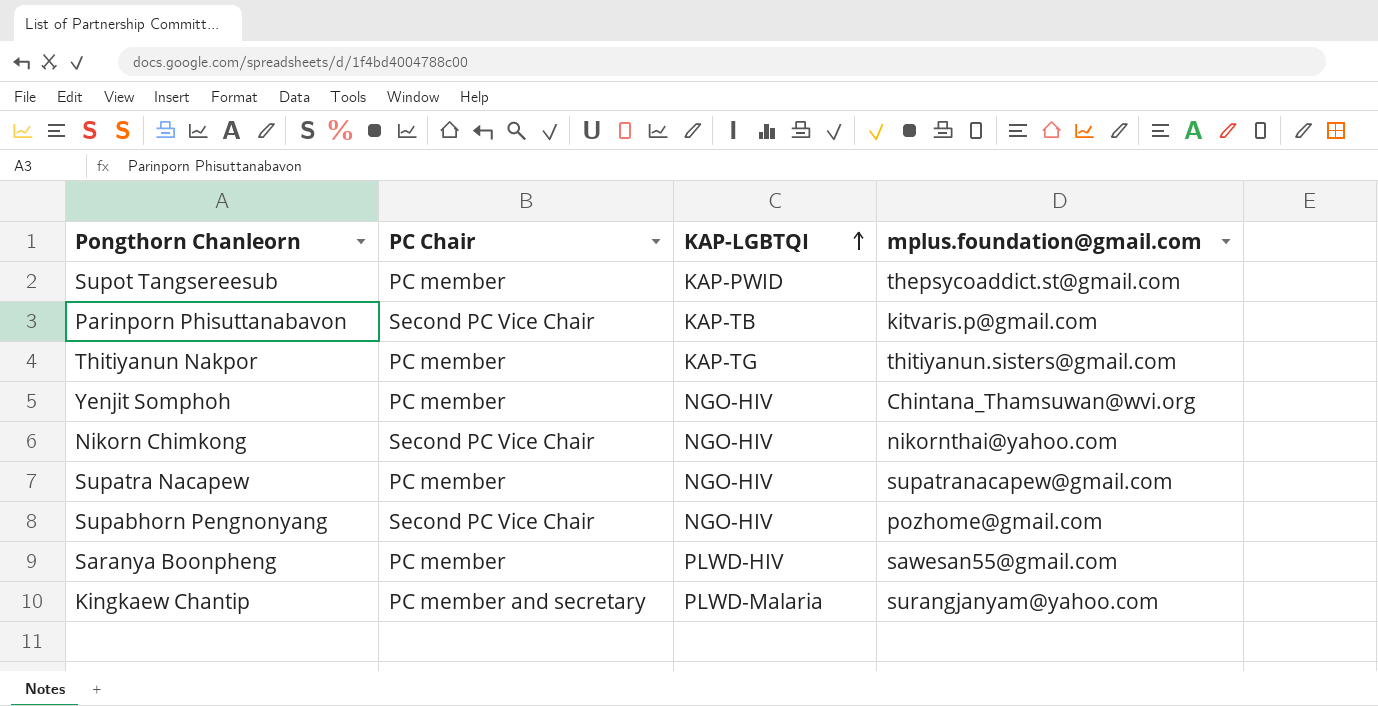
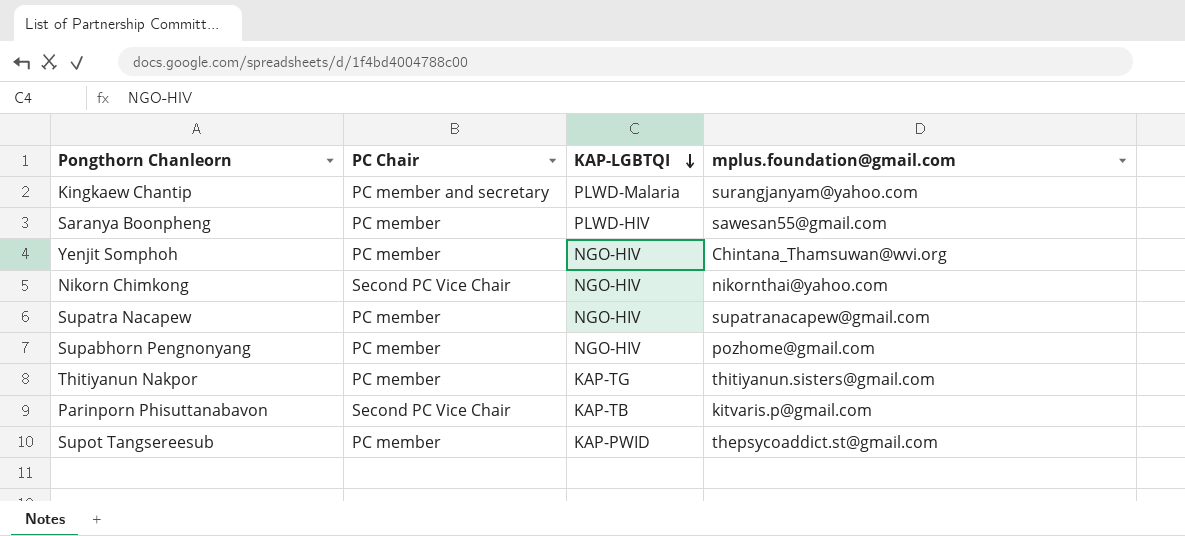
row order: KAP-LGBTQI ascending -> KAP-LGBTQI descending
Supabhorn Pengnonyang | PC Chair: Second PC Vice Chair -> PC member

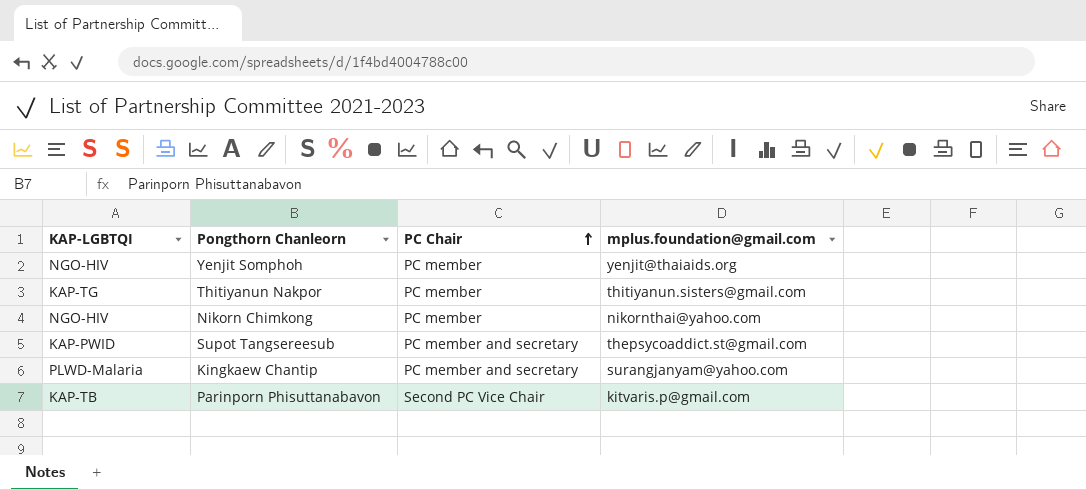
row order: KAP-LGBTQI descending -> PC Chair ascending
column KAP-LGBTQI | position: 3 -> 1
row Saranya Boonpheng: PC member | PLWD-HIV | sawesan55@gmail.com -> none
row Supatra Nacapew: PC member | NGO-HIV | supatranacapew@gmail.com -> none
row Supabhorn Pengnonyang: PC member | NGO-HIV | pozhome@gmail.com -> none
Yenjit Somphoh | mplus.foundation@gmail.com: Chintana_Thamsuwan@wvi.org -> yenjit@thaiaids.org
Nikorn Chimkong | PC Chair: Second PC Vice Chair -> PC member
Supot Tangsereesub | PC Chair: PC member -> PC member and secretary

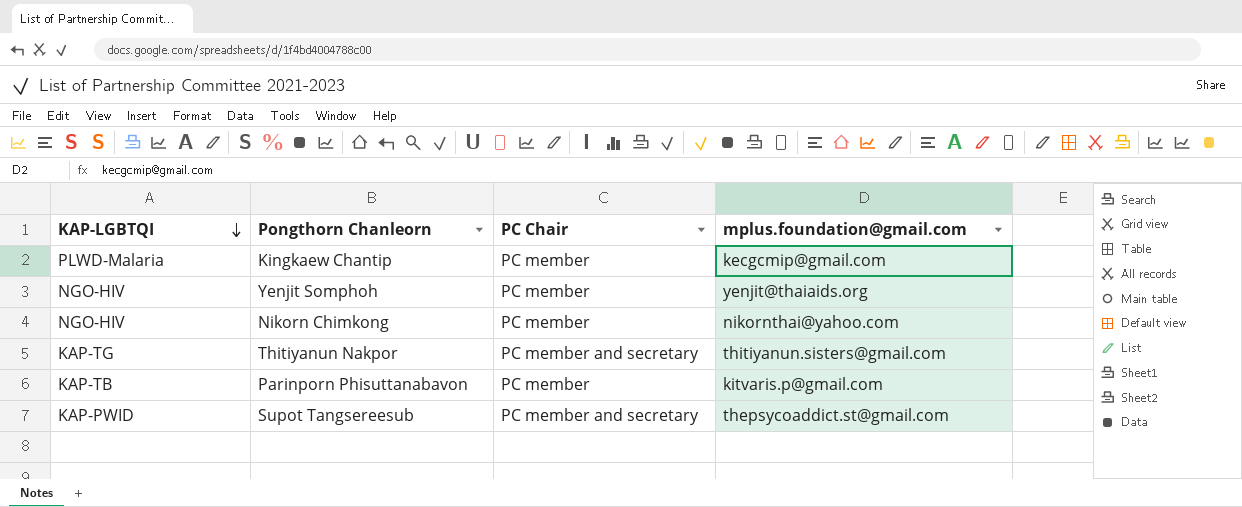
row order: PC Chair ascending -> KAP-LGBTQI descending
Kingkaew Chantip | PC Chair: PC member and secretary -> PC member
Kingkaew Chantip | mplus.foundation@gmail.com: surangjanyam@yahoo.com -> kecgcmip@gmail.com
Thitiyanun Nakpor | PC Chair: PC member -> PC member and secretary
Parinporn Phisuttanabavon | PC Chair: Second PC Vice Chair -> PC member

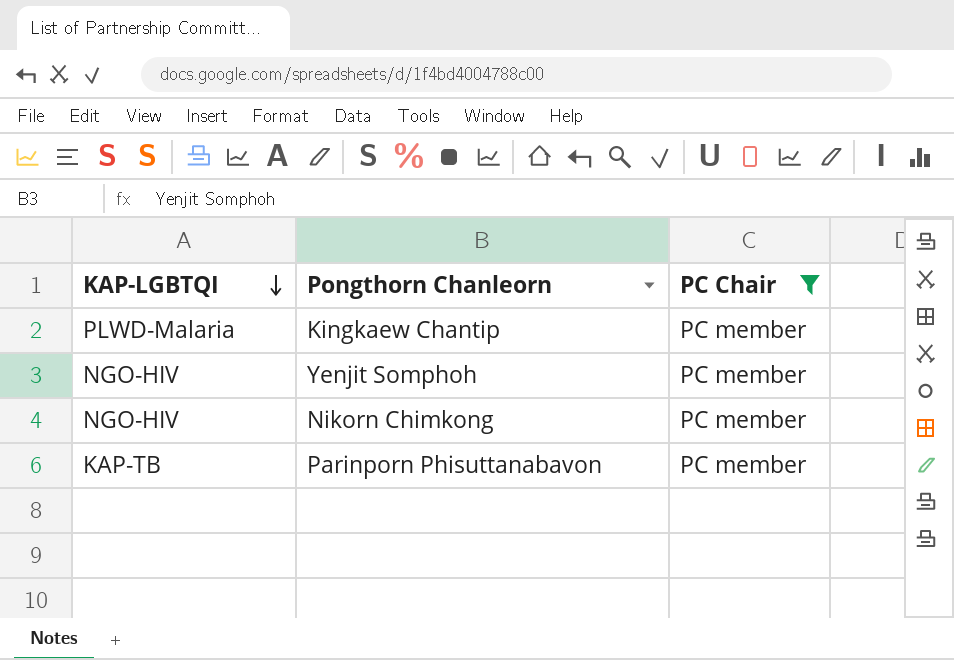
filter: none -> PC Chair = PC member
column mplus.foundation@gmail.com | position: 4 -> none

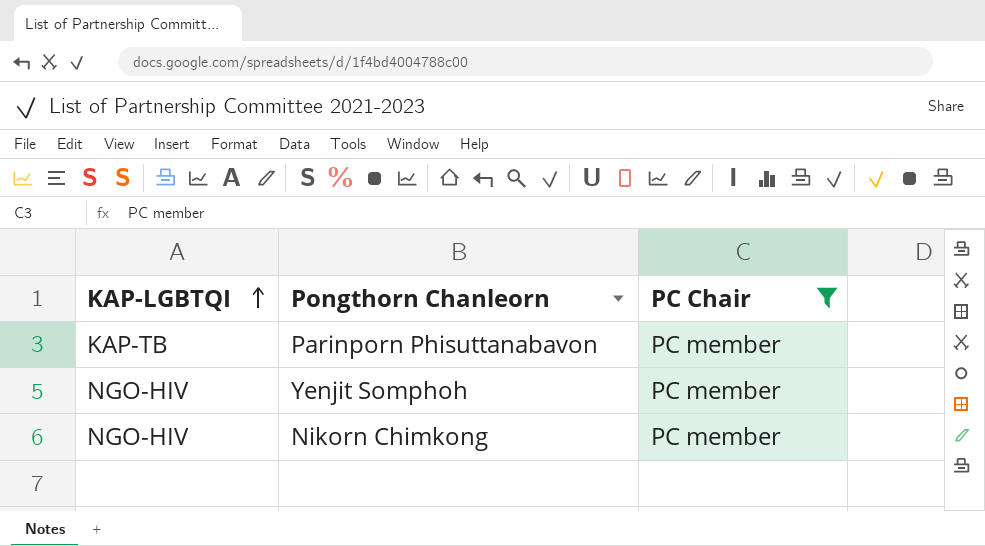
row order: KAP-LGBTQI descending -> KAP-LGBTQI ascending
row Kingkaew Chantip: PLWD-Malaria | PC member -> none

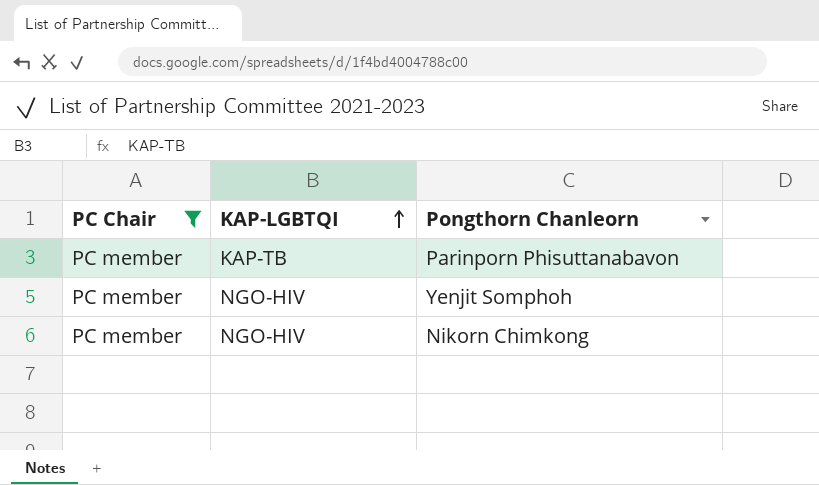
column PC Chair | position: 3 -> 1

